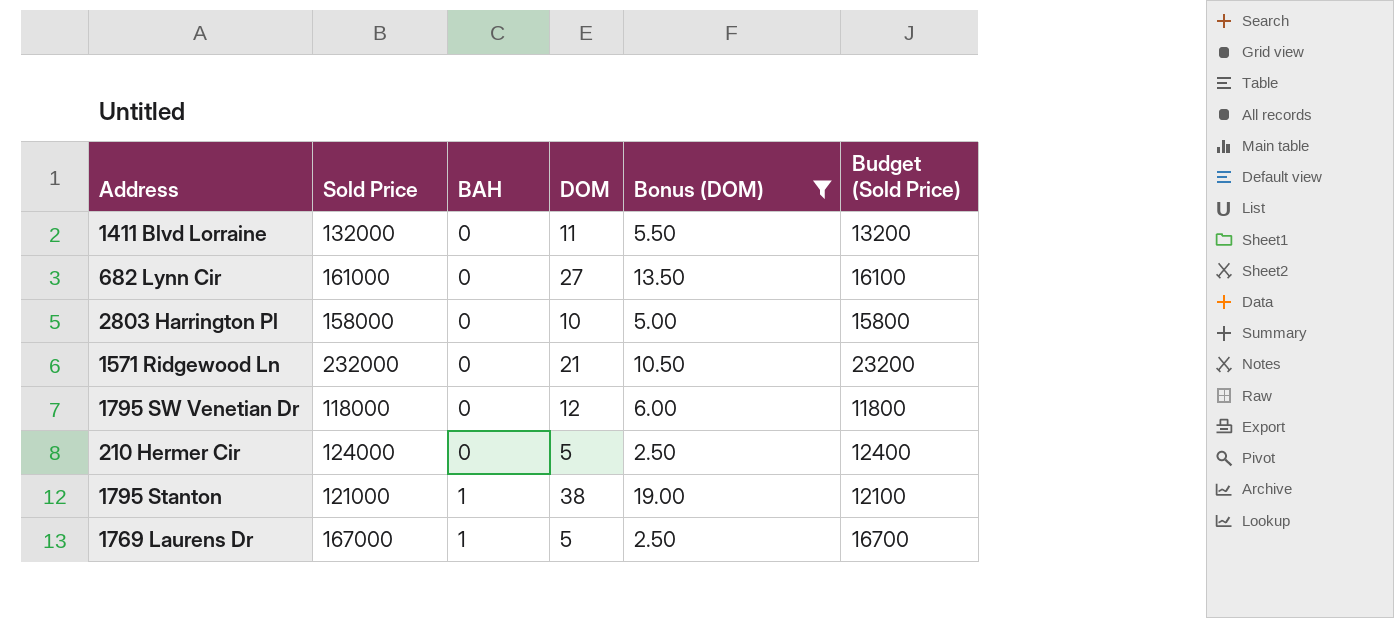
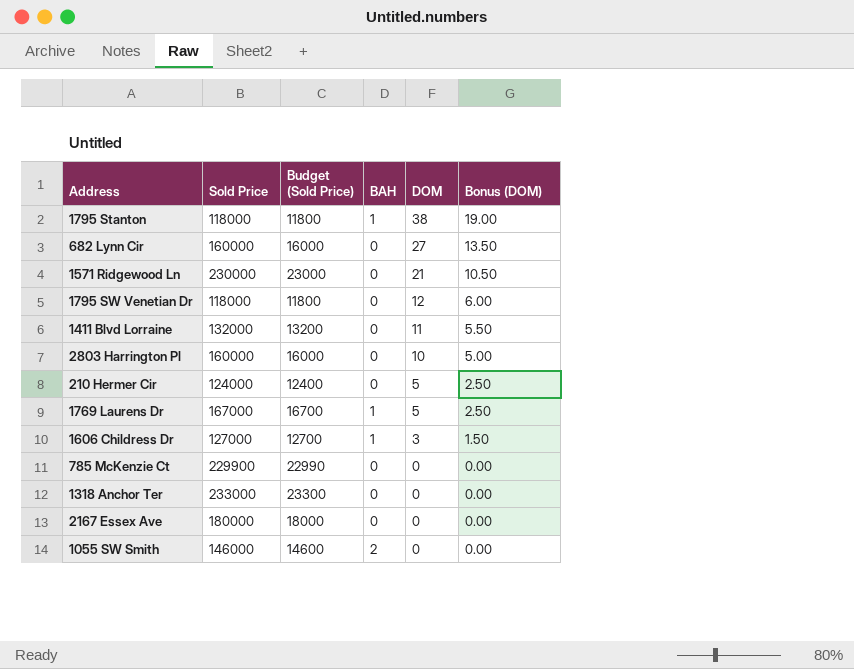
filter: Bonus (DOM) >= 2.50 -> none
row order: BAH ascending -> DOM descending
column Budget (Sold Price) | position: 6 -> 3
1795 Stanton | Sold Price: 121000 -> 118000
1795 Stanton | Budget (Sold Price): 12100 -> 11800
682 Lynn Cir | Sold Price: 161000 -> 160000
682 Lynn Cir | Budget (Sold Price): 16100 -> 16000
1571 Ridgewood Ln | Sold Price: 232000 -> 230000
1571 Ridgewood Ln | Budget (Sold Price): 23200 -> 23000
2803 Harrington Pl | Sold Price: 158000 -> 160000
2803 Harrington Pl | Budget (Sold Price): 15800 -> 16000

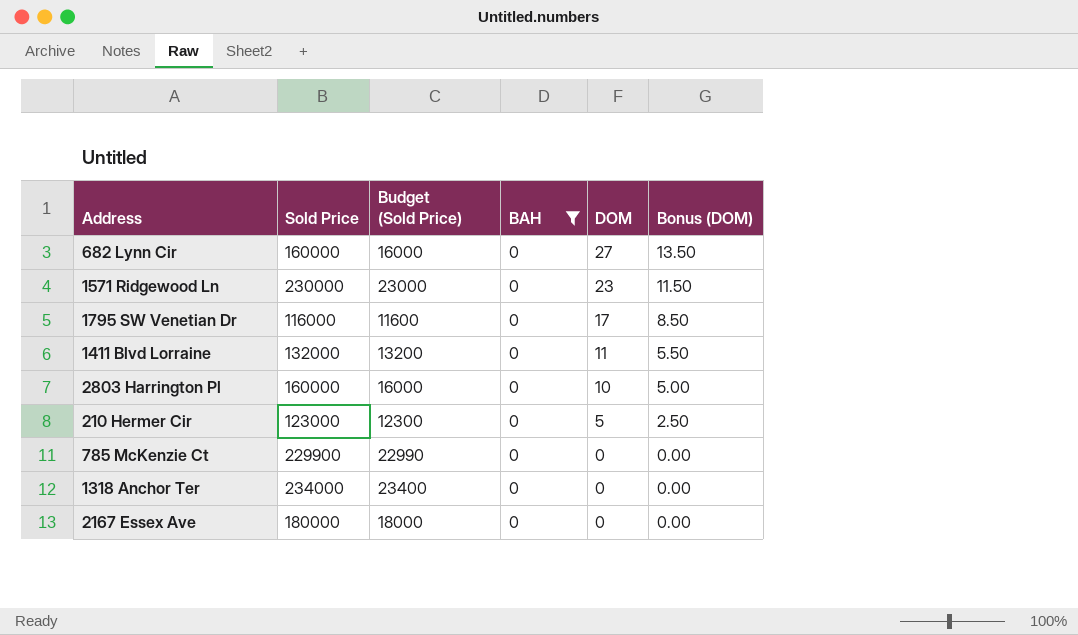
filter: none -> BAH = 0
1571 Ridgewood Ln | DOM: 21 -> 23
1571 Ridgewood Ln | Bonus (DOM): 10.50 -> 11.50
1795 SW Venetian Dr | Sold Price: 118000 -> 116000
1795 SW Venetian Dr | Budget (Sold Price): 11800 -> 11600
1795 SW Venetian Dr | DOM: 12 -> 17
1795 SW Venetian Dr | Bonus (DOM): 6.00 -> 8.50
210 Hermer Cir | Sold Price: 124000 -> 123000
210 Hermer Cir | Budget (Sold Price): 12400 -> 12300
1318 Anchor Ter | Sold Price: 233000 -> 234000
1318 Anchor Ter | Budget (Sold Price): 23300 -> 23400

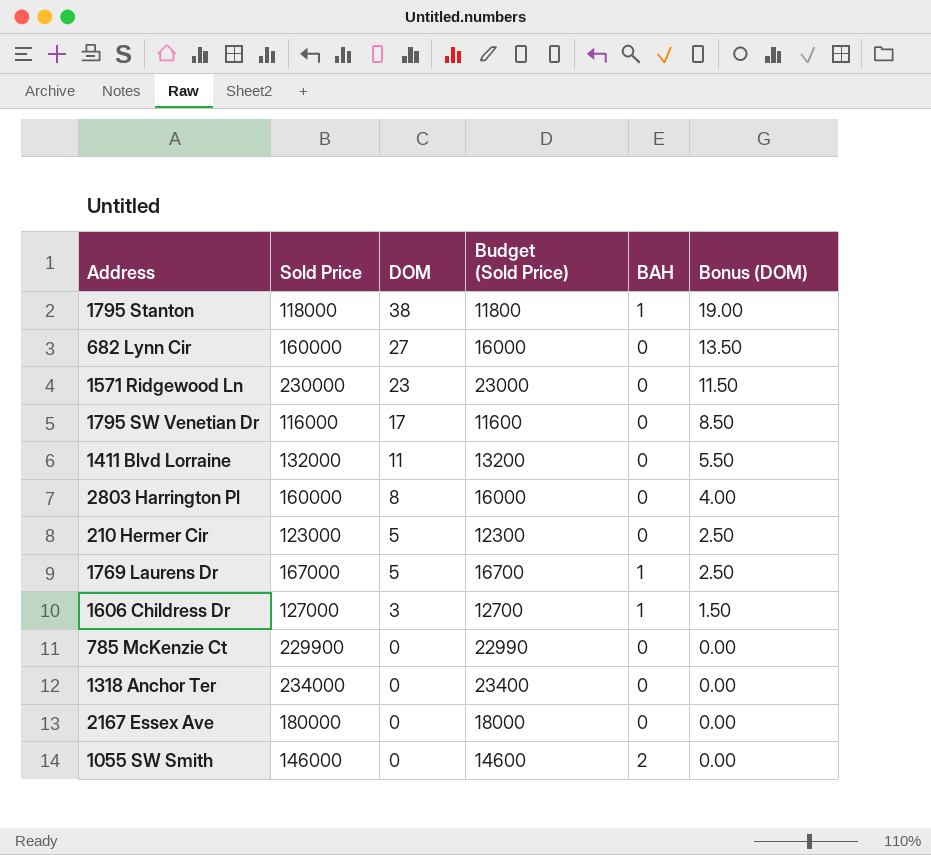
filter: BAH = 0 -> none
column DOM | position: 5 -> 3
2803 Harrington Pl | DOM: 10 -> 8
2803 Harrington Pl | Bonus (DOM): 5.00 -> 4.00

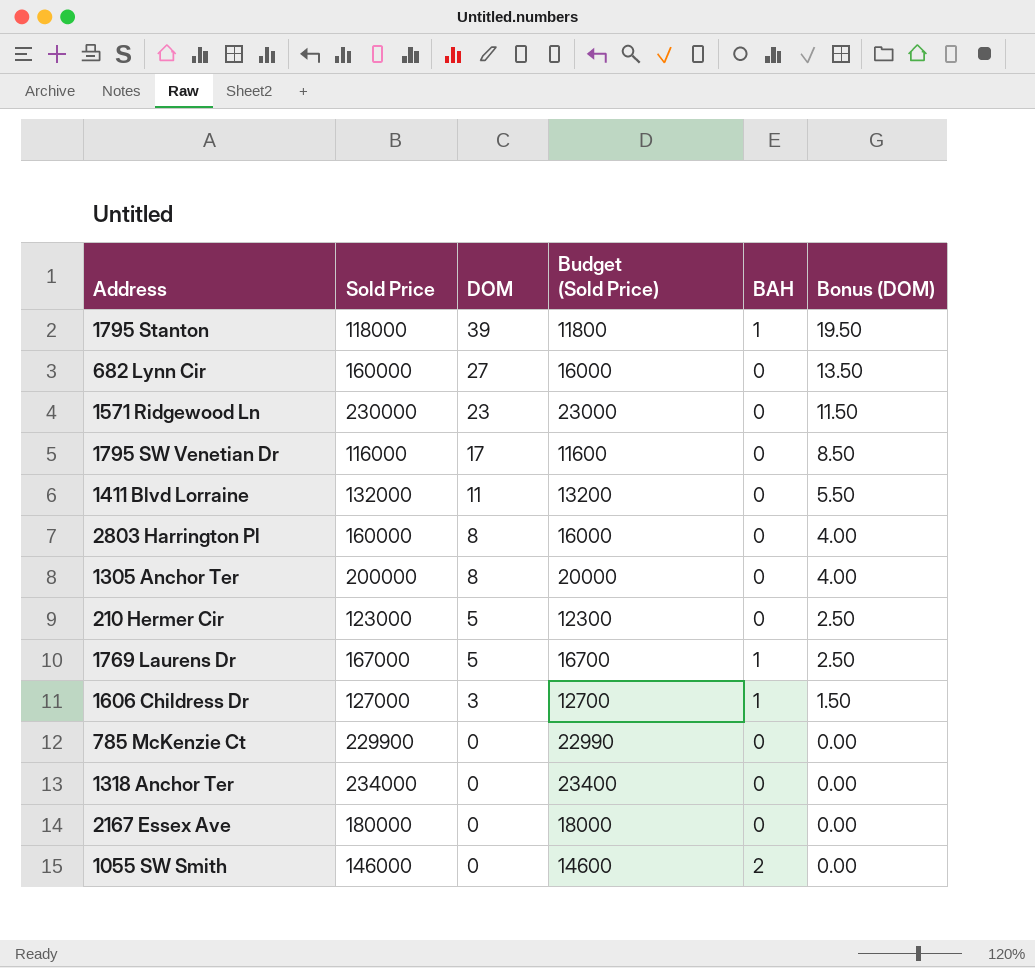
1795 Stanton | DOM: 38 -> 39
1795 Stanton | Bonus (DOM): 19.00 -> 19.50
row 1305 Anchor Ter: none -> 200000 | 8 | 20000 | 0 | 4.00

